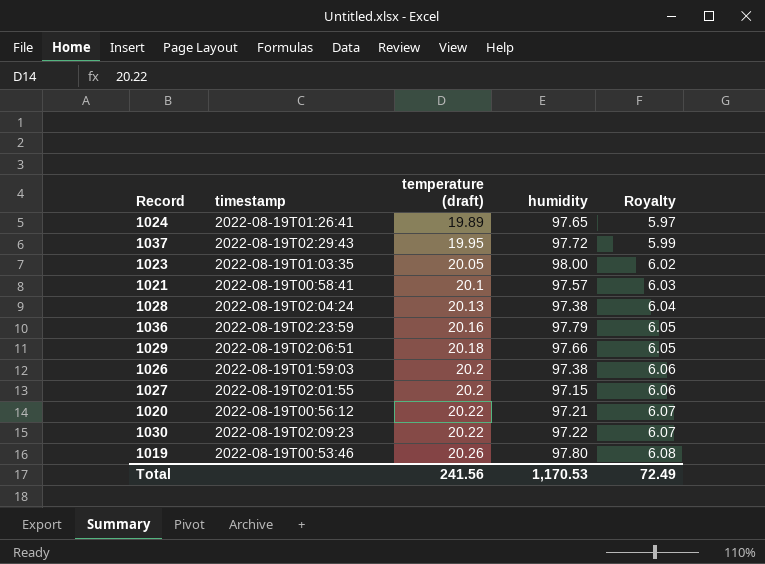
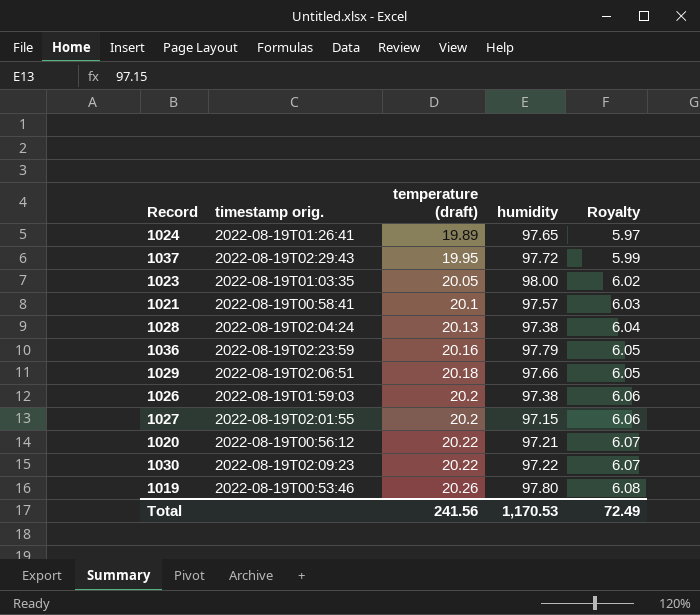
column name: timestamp -> timestamp orig.

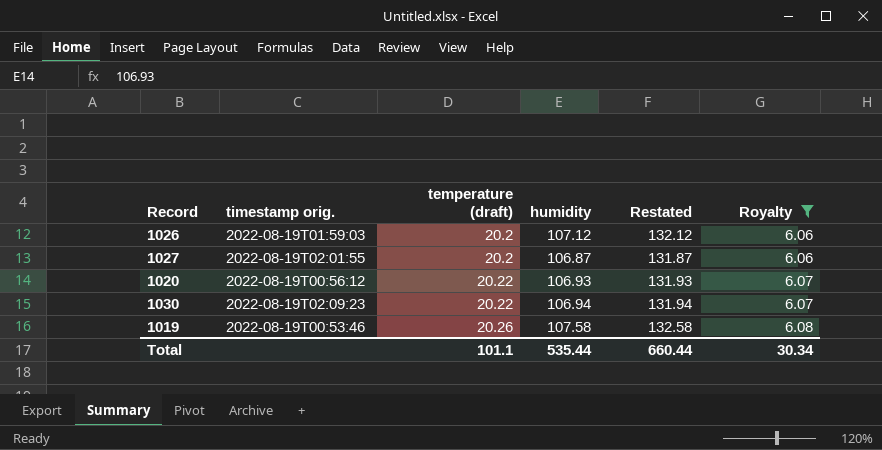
filter: none -> Royalty >= 6.06
column Restated | formula: none -> [humidity] + 25
1026 | humidity: 97.38 -> 107.12
1027 | humidity: 97.15 -> 106.87
1020 | humidity: 97.21 -> 106.93
1030 | humidity: 97.22 -> 106.94
1019 | humidity: 97.80 -> 107.58
Total | temperature (draft): 241.56 -> 101.1
Total | humidity: 1,170.53 -> 535.44
Total | Royalty: 72.49 -> 30.34

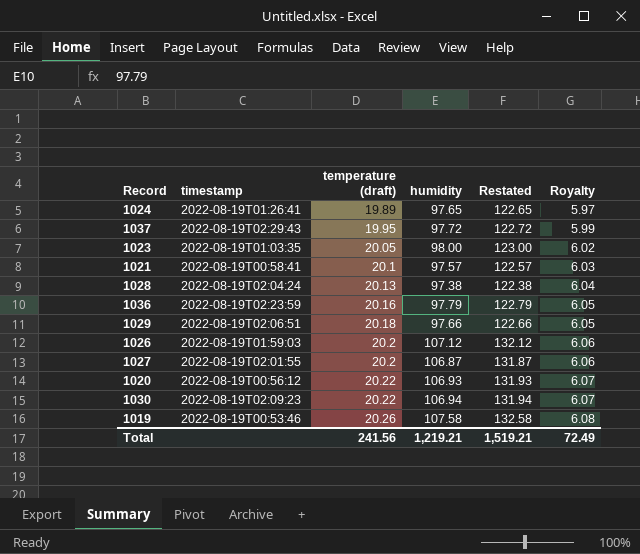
filter: Royalty >= 6.06 -> none
column name: timestamp orig. -> timestamp
Total | temperature (draft): 101.1 -> 241.56
Total | humidity: 535.44 -> 1,219.21
Total | Restated: 660.44 -> 1,519.21
Total | Royalty: 30.34 -> 72.49

